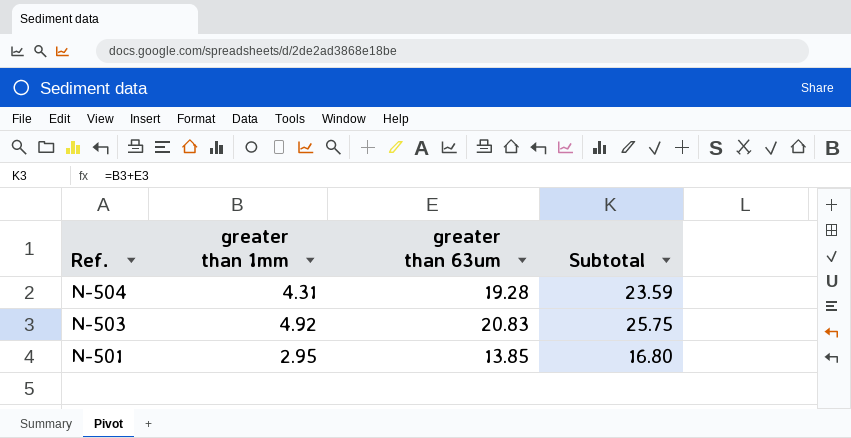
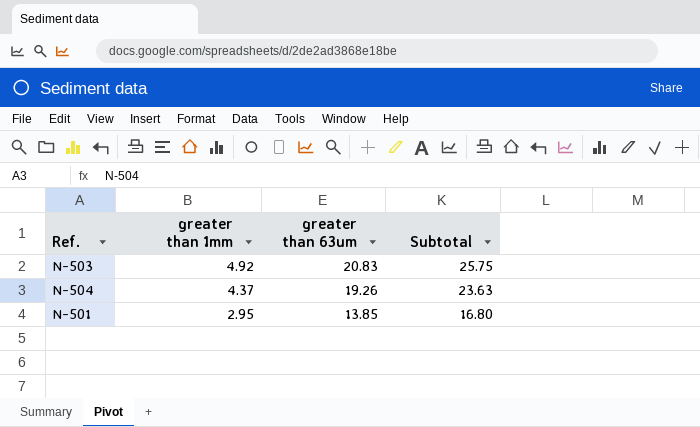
row order: Ref. descending -> greater than 1mm descending
N-504 | greater than 1mm: 4.31 -> 4.37
N-504 | greater than 63um: 19.28 -> 19.26
N-504 | Subtotal: 23.59 -> 23.63

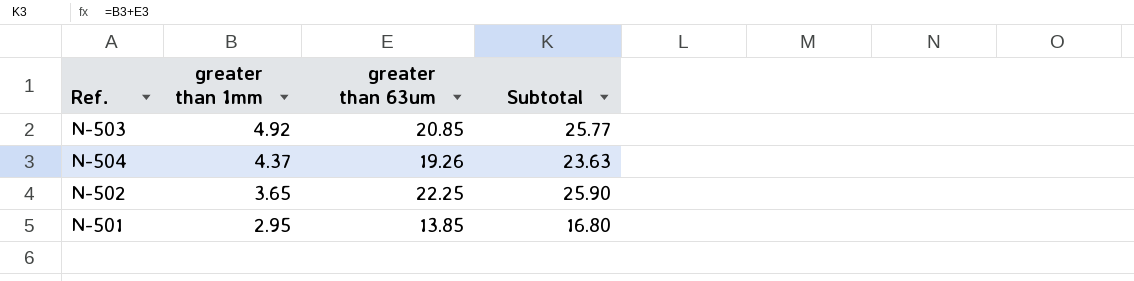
N-503 | greater than 63um: 20.83 -> 20.85
N-503 | Subtotal: 25.75 -> 25.77
row N-502: none -> 3.65 | 22.25 | 25.90

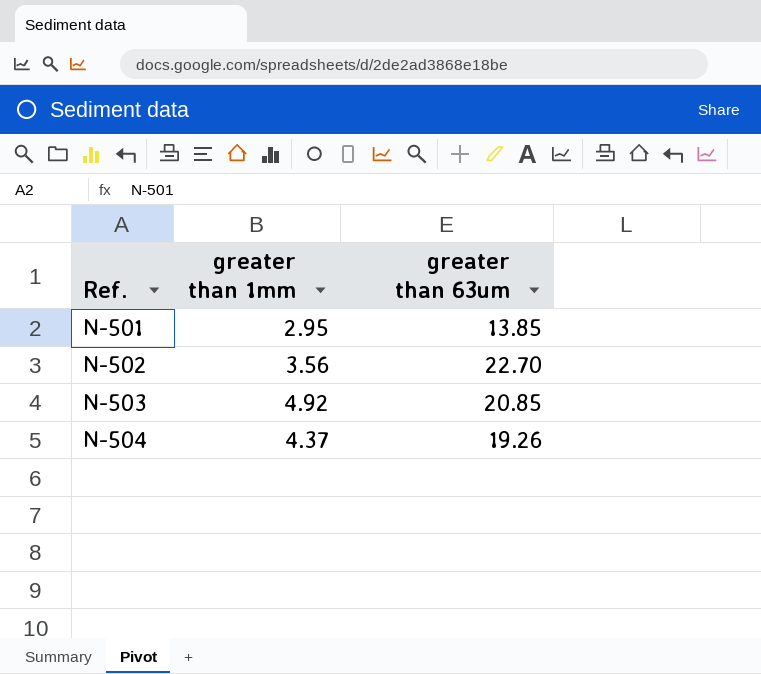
row order: greater than 1mm descending -> Ref. ascending
column Subtotal | formula: [greater than 1mm] + [greater than 63um] -> none
N-502 | greater than 1mm: 3.65 -> 3.56
N-502 | greater than 63um: 22.25 -> 22.70

